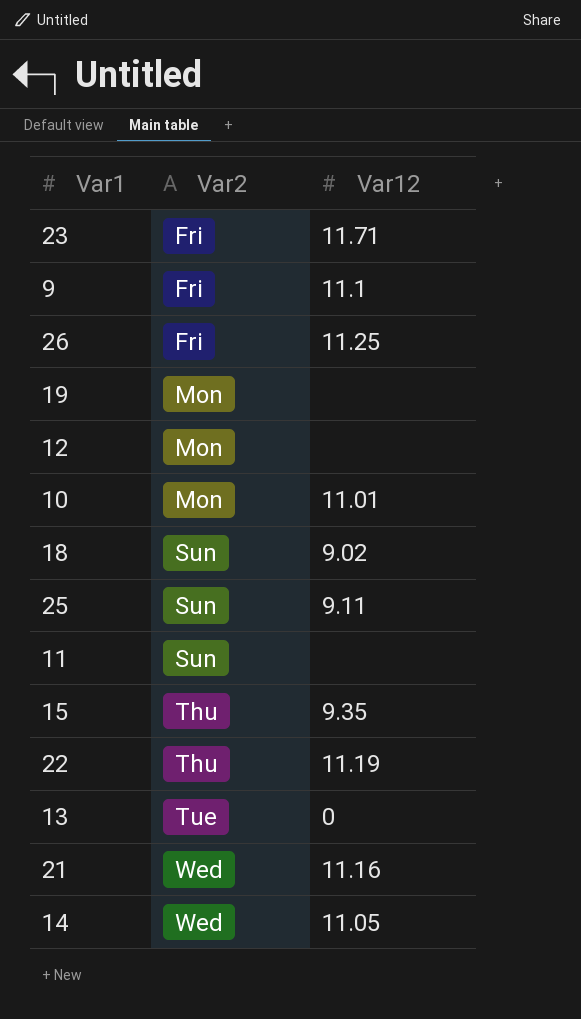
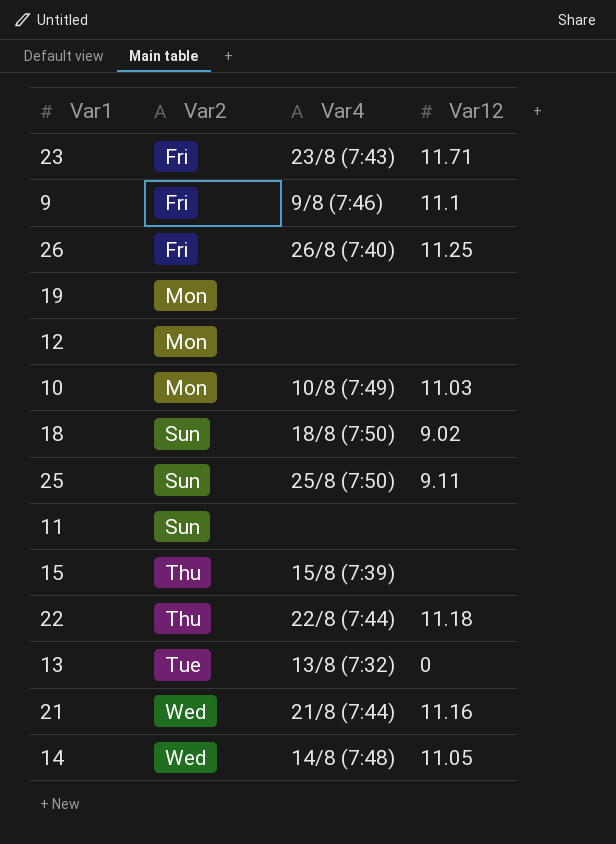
column Var4 | position: none -> 3
10 | Var12: 11.01 -> 11.03
15 | Var12: 9.35 -> none
22 | Var12: 11.19 -> 11.18

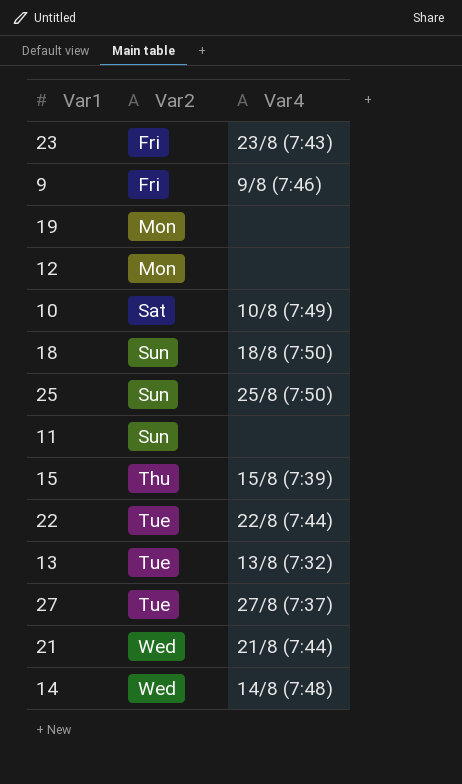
column Var12 | position: 4 -> none
row 26: Fri | 26/8 (7:40) | 11.25 -> none
10 | Var2: Mon -> Sat
22 | Var2: Thu -> Tue
row 27: none -> Tue | 27/8 (7:37)

